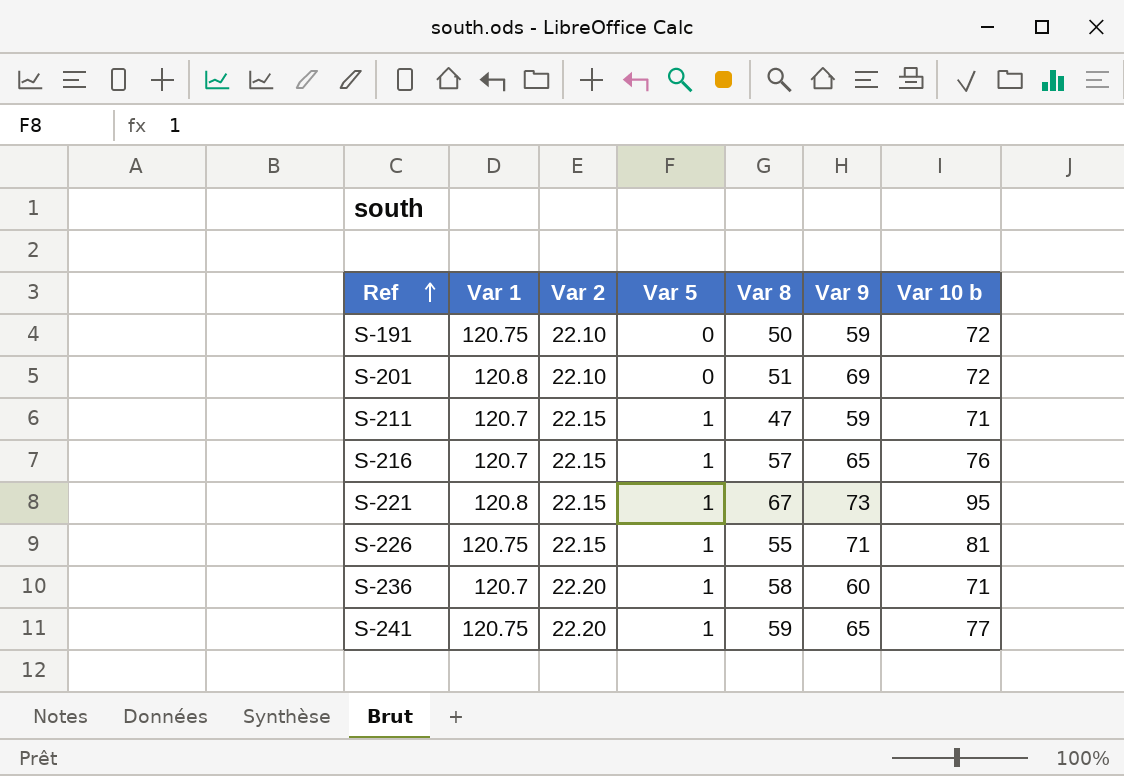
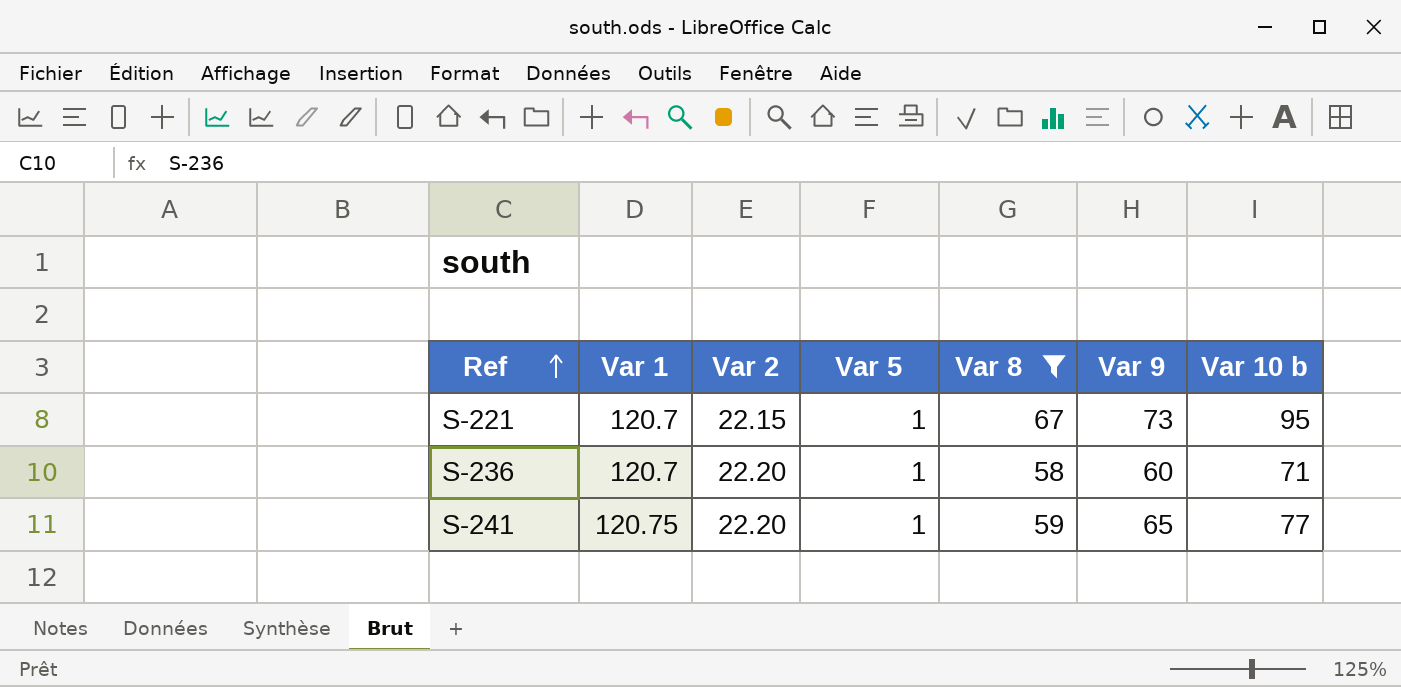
filter: none -> Var 8 >= 58
S-221 | Var 1: 120.8 -> 120.7

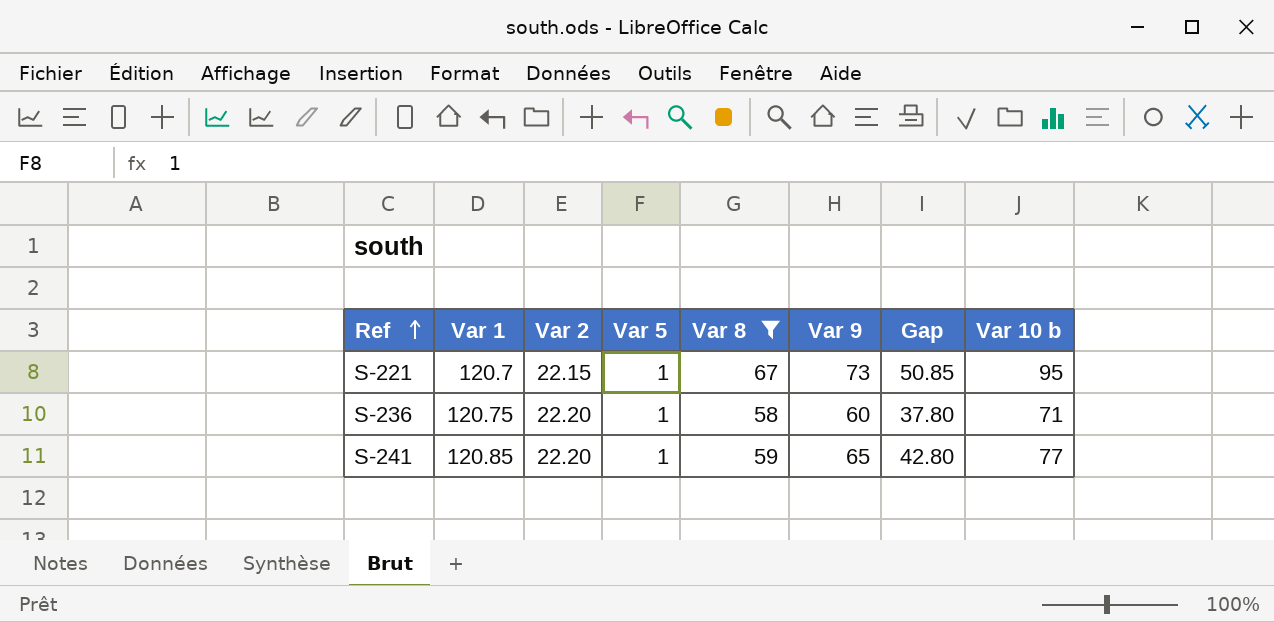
column Gap | formula: none -> [Var 9] - [Var 2]
S-236 | Var 1: 120.7 -> 120.75
S-241 | Var 1: 120.75 -> 120.85

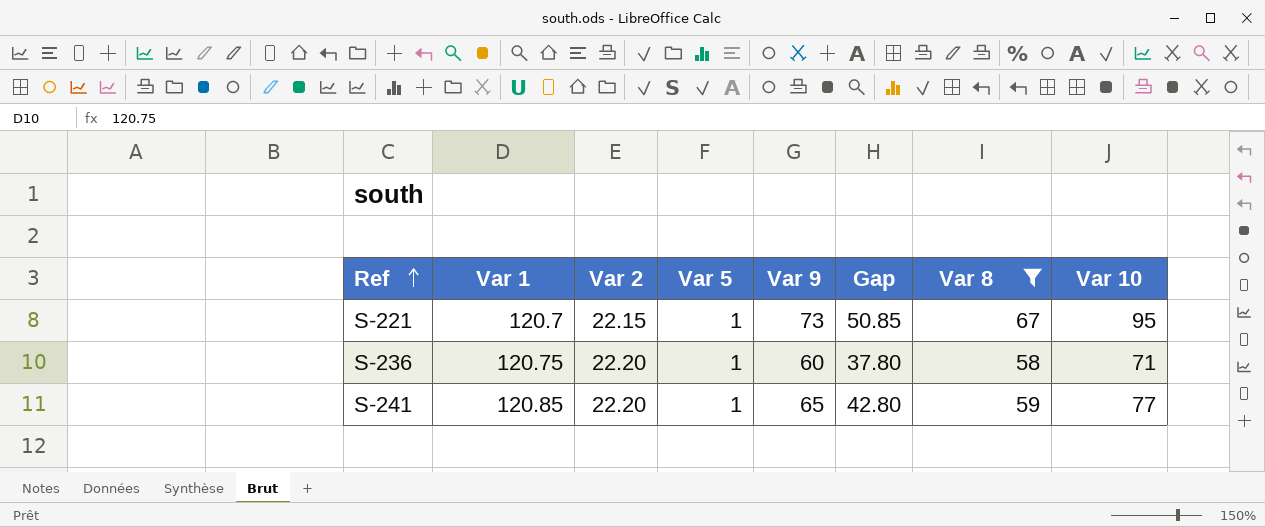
column Var 8 | position: 5 -> 7
column name: Var 10 b -> Var 10

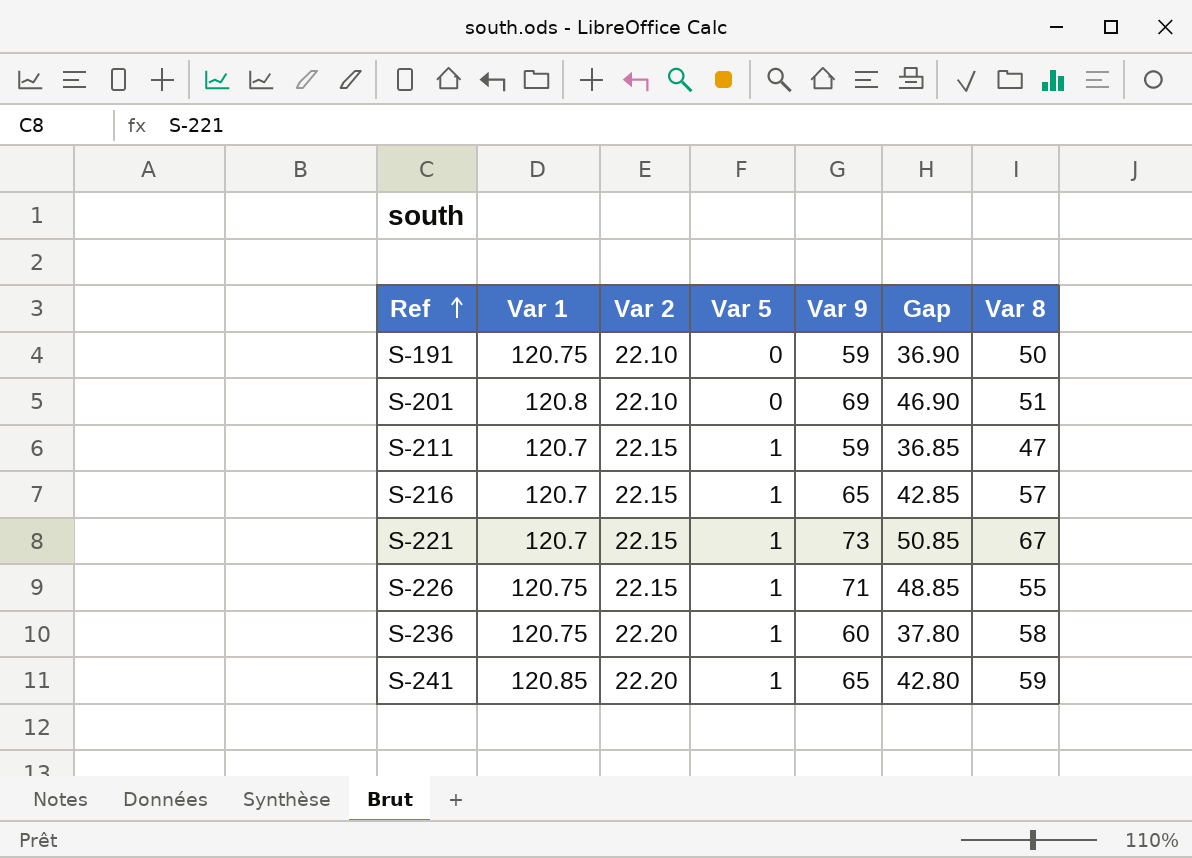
filter: Var 8 >= 58 -> none
column Var 10 | position: 8 -> none

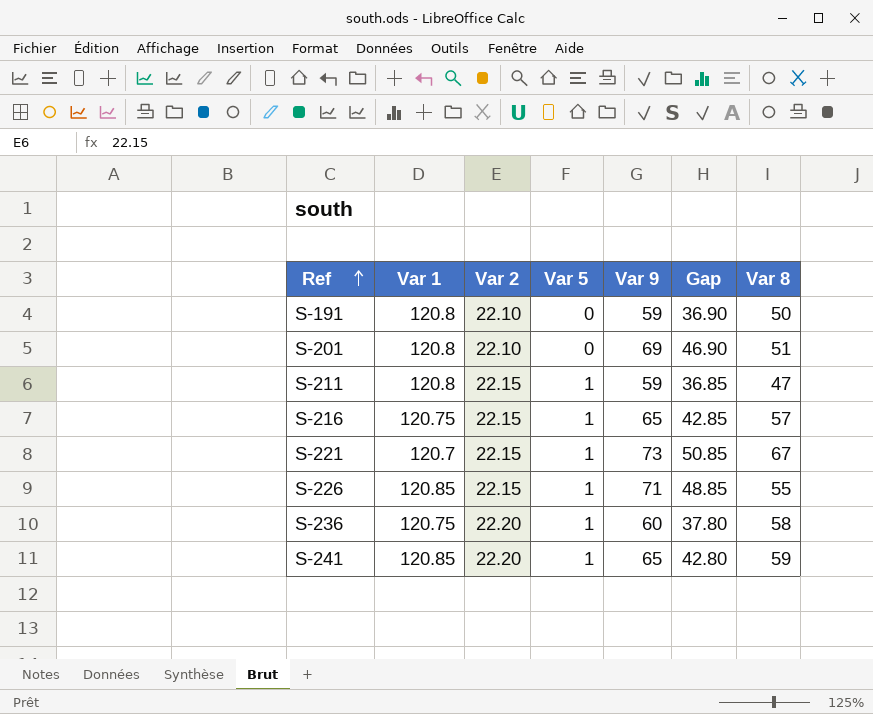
S-191 | Var 1: 120.75 -> 120.8
S-211 | Var 1: 120.7 -> 120.8
S-216 | Var 1: 120.7 -> 120.75
S-226 | Var 1: 120.75 -> 120.85

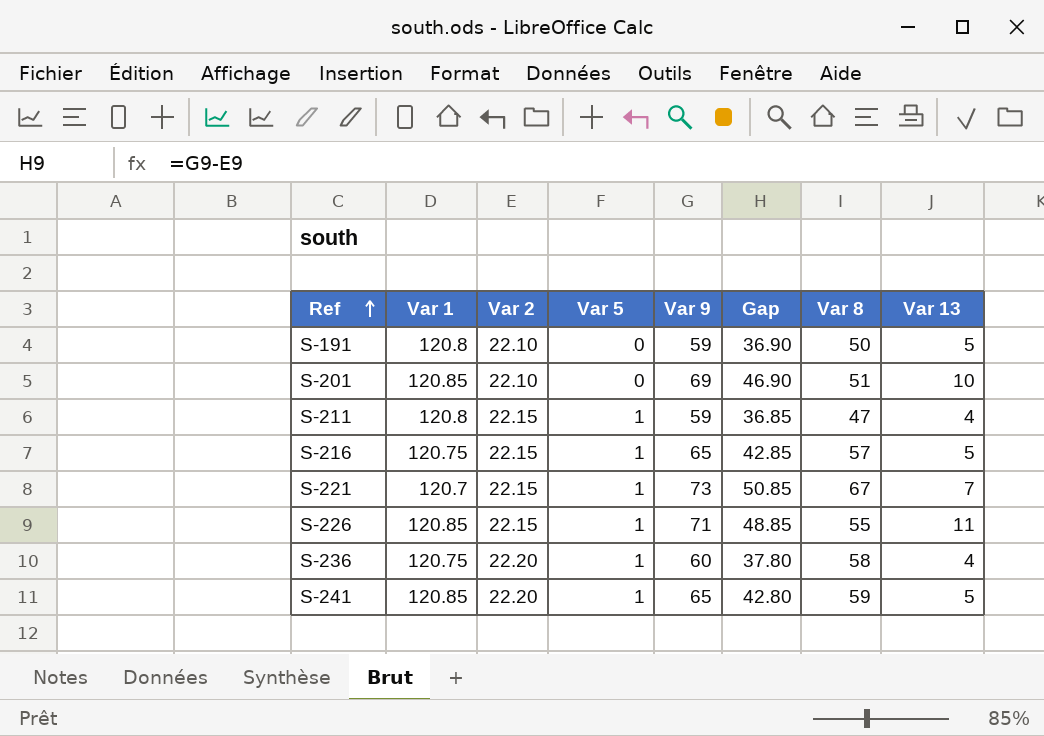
column Var 13 | position: none -> 8
S-201 | Var 1: 120.8 -> 120.85

